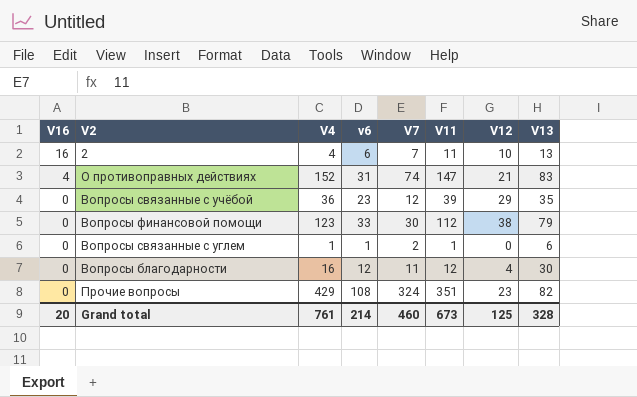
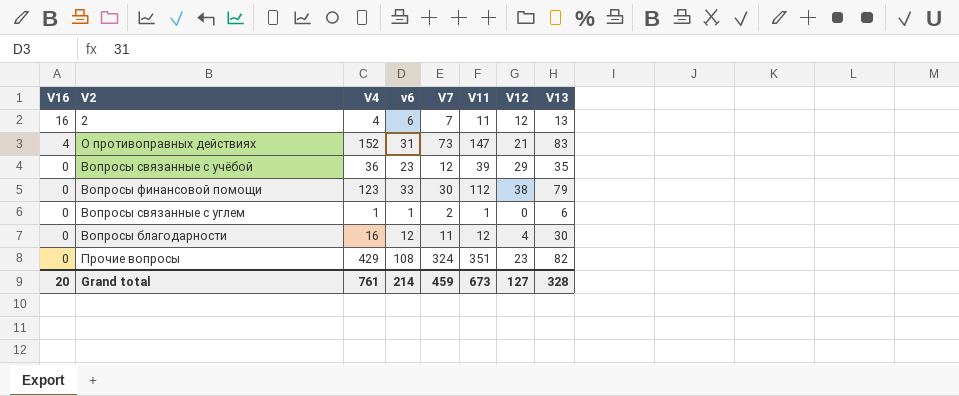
2 | V12: 10 -> 12
О противоправных действиях | V7: 74 -> 73
Grand total | V7: 460 -> 459
Grand total | V12: 125 -> 127

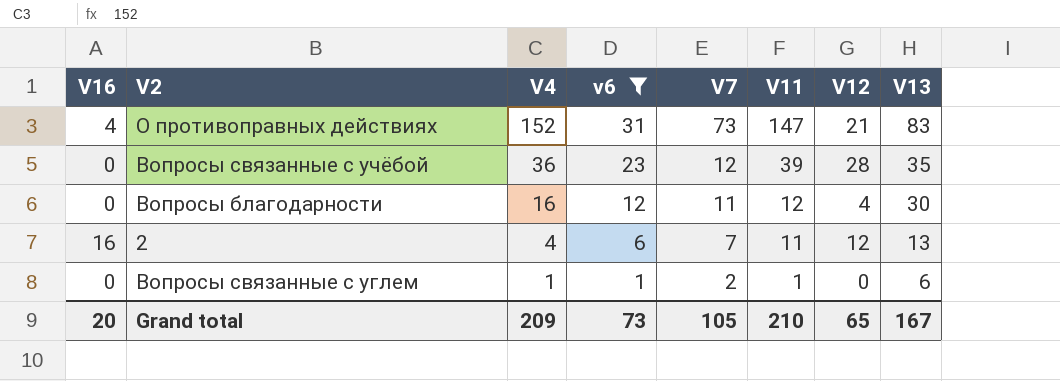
filter: none -> v6 <= 31
row order: V16 descending -> V4 descending
Вопросы связанные с учёбой | V12: 29 -> 28
Grand total | V4: 761 -> 209
Grand total | v6: 214 -> 73
Grand total | V7: 459 -> 105
Grand total | V11: 673 -> 210
Grand total | V12: 127 -> 65
Grand total | V13: 328 -> 167

